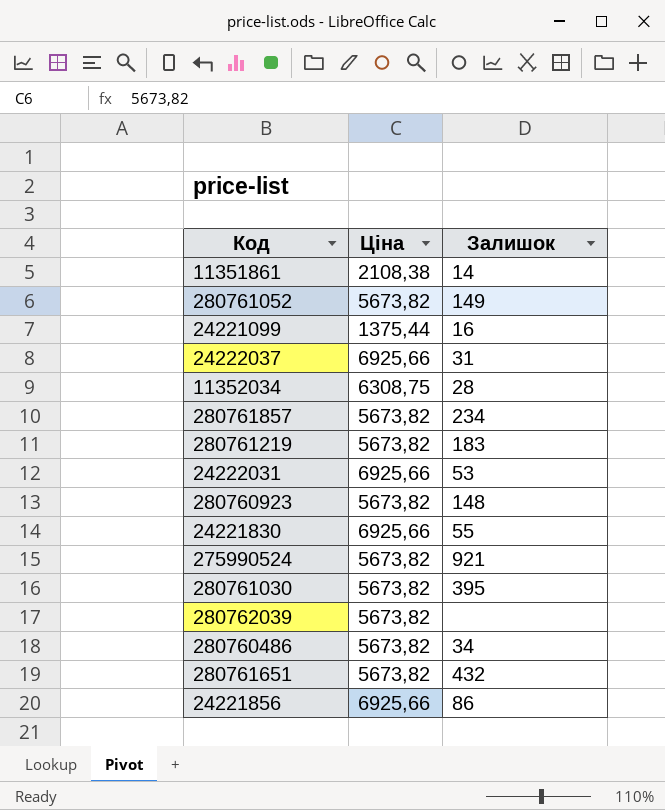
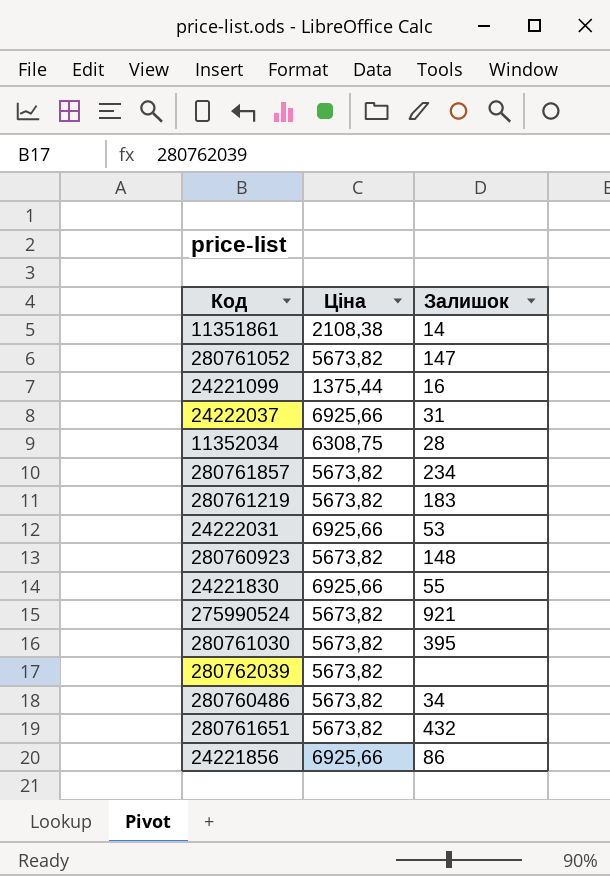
280761052 | Залишок: 149 -> 147

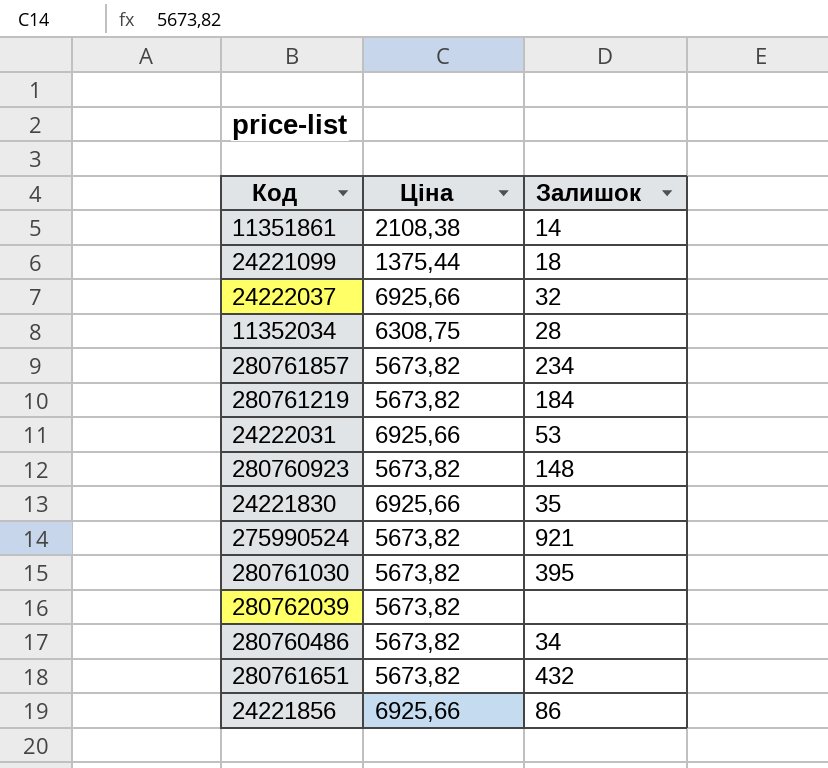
row 280761052: 5673,82 | 147 -> none
24221099 | Залишок: 16 -> 18
24222037 | Залишок: 31 -> 32
280761219 | Залишок: 183 -> 184
24221830 | Залишок: 55 -> 35

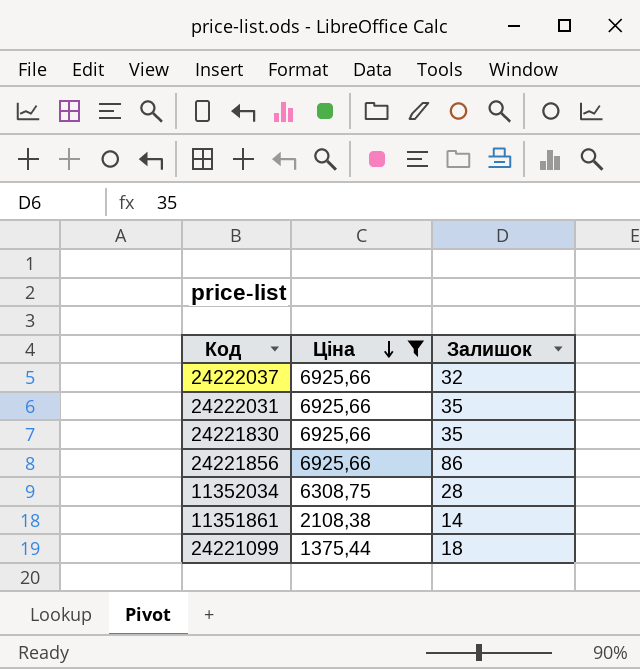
filter: none -> Ціна != 5673,82
row order: none -> Ціна descending
24222031 | Залишок: 53 -> 35

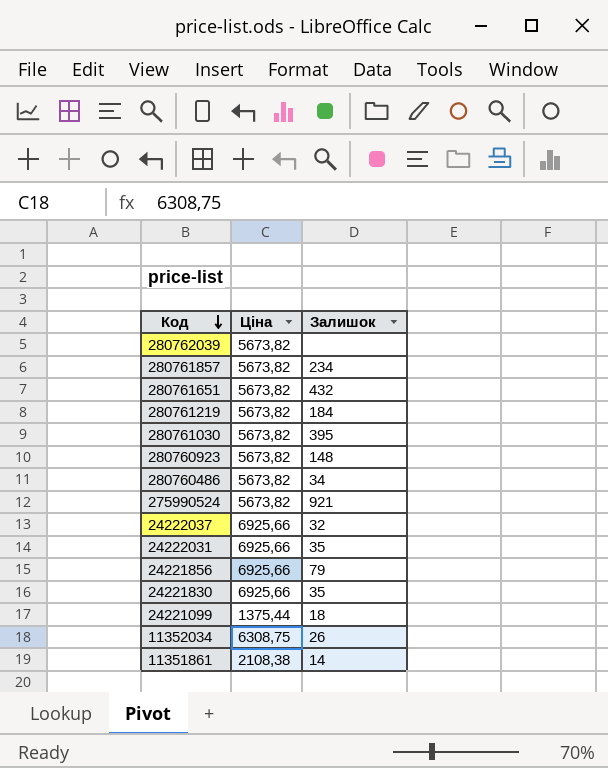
filter: Ціна != 5673,82 -> none
row order: Ціна descending -> Код descending
24221856 | Залишок: 86 -> 79
11352034 | Залишок: 28 -> 26

